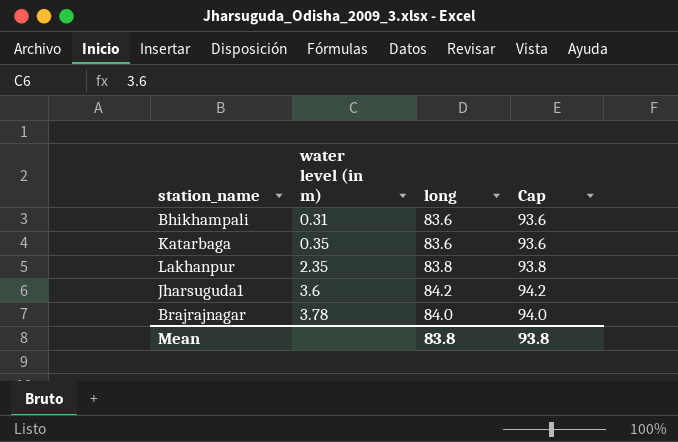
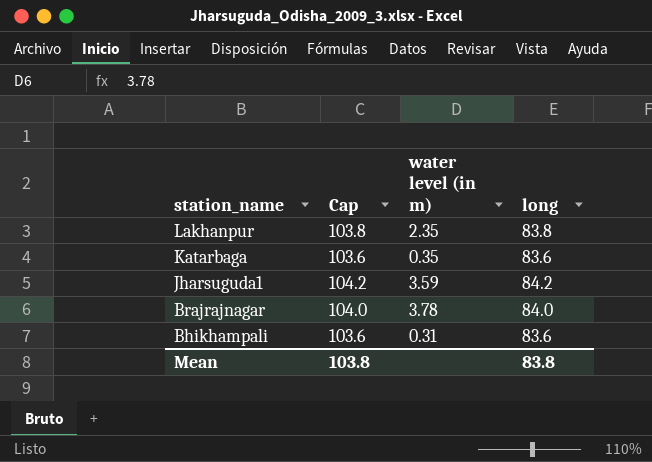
row order: water level (in m) ascending -> station_name descending
column Cap | formula: [long] + 10 -> [long] + 20
column Cap | position: 4 -> 2
Jharsuguda1 | water level (in m): 3.6 -> 3.59
Mean | Cap: 93.8 -> 103.8

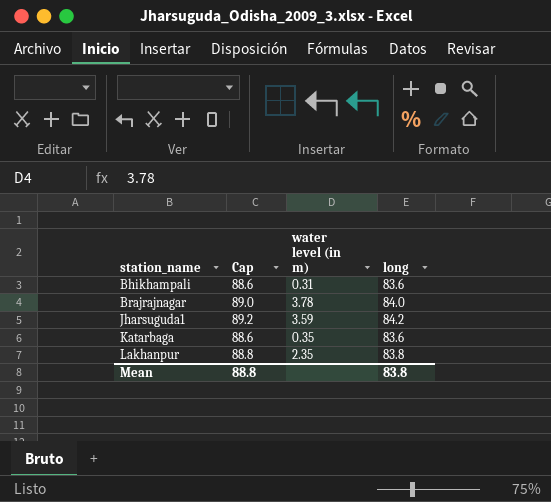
row order: station_name descending -> station_name ascending
column Cap | formula: [long] + 20 -> [long] + 5
Mean | Cap: 103.8 -> 88.8

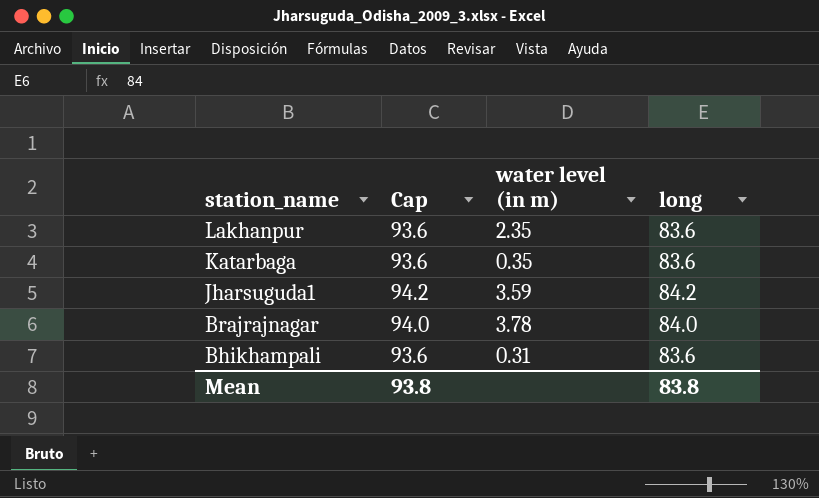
row order: station_name ascending -> station_name descending
column Cap | formula: [long] + 5 -> [long] + 10
Lakhanpur | long: 83.8 -> 83.6
Mean | Cap: 88.8 -> 93.8

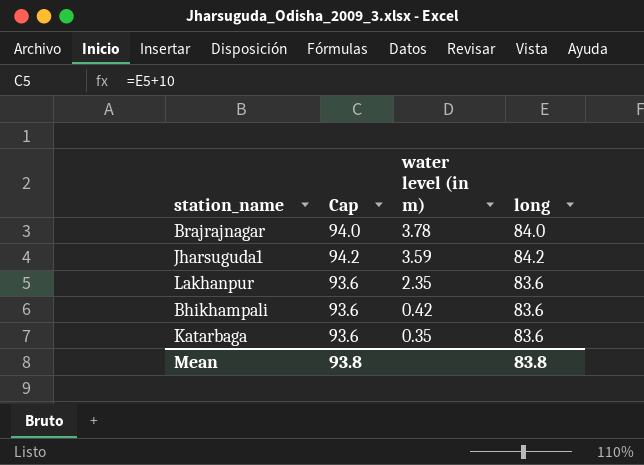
row order: station_name descending -> water level (in m) descending
Bhikhampali | water level (in m): 0.31 -> 0.42

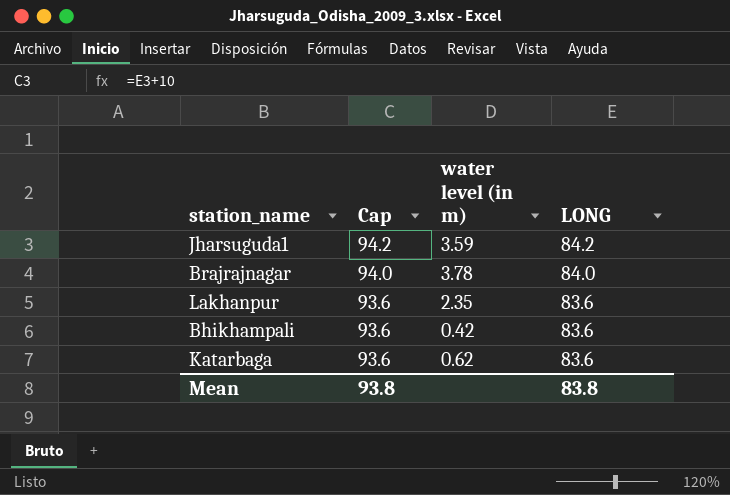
row order: water level (in m) descending -> Cap descending
column name: long -> LONG
Katarbaga | water level (in m): 0.35 -> 0.62

